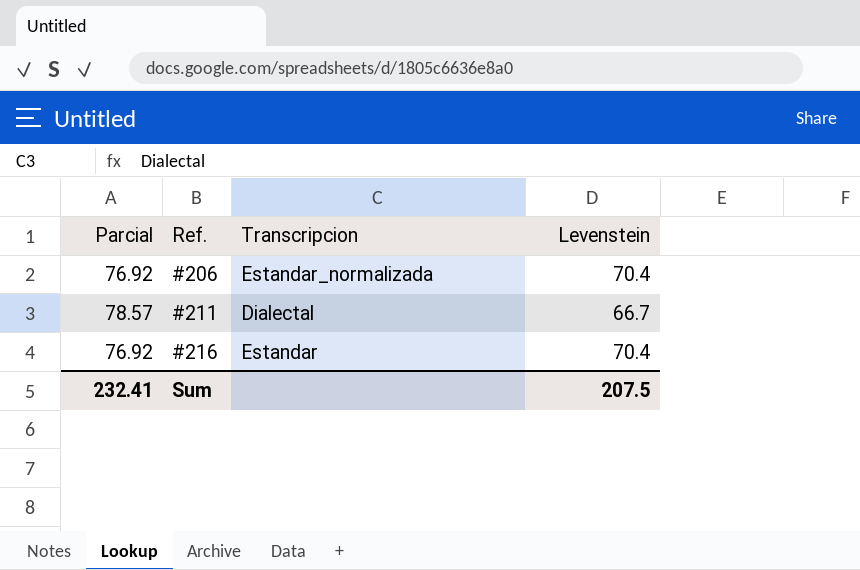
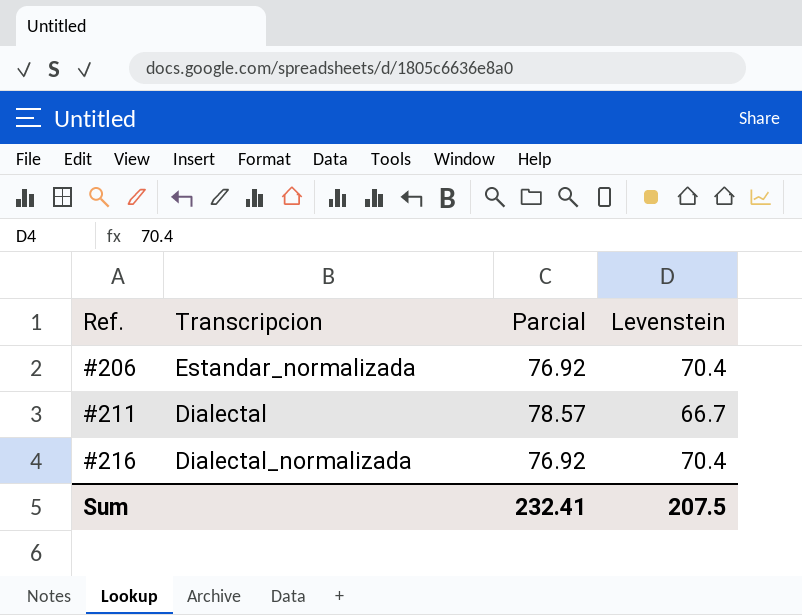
column Parcial | position: 1 -> 3
#216 | Transcripcion: Estandar -> Dialectal_normalizada

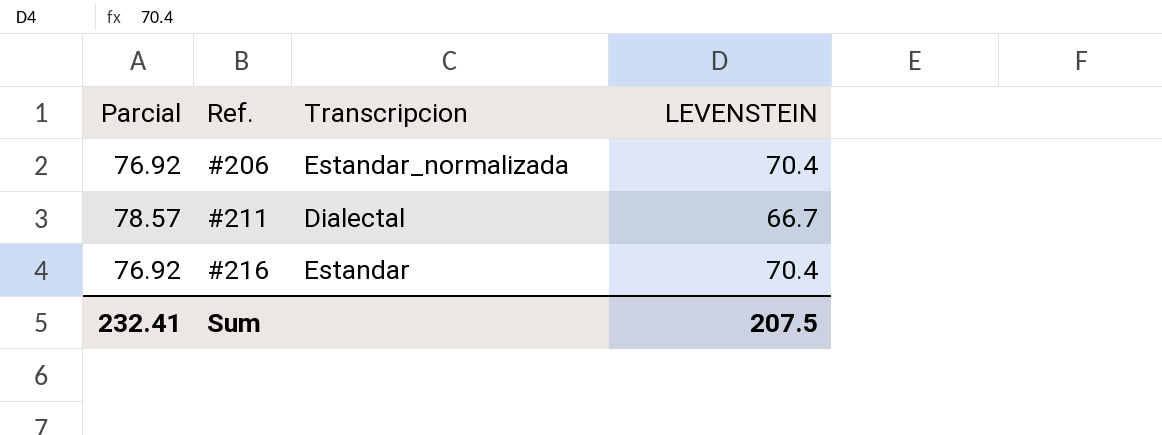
column Parcial | position: 3 -> 1
column name: Levenstein -> LEVENSTEIN
#216 | Transcripcion: Dialectal_normalizada -> Estandar

